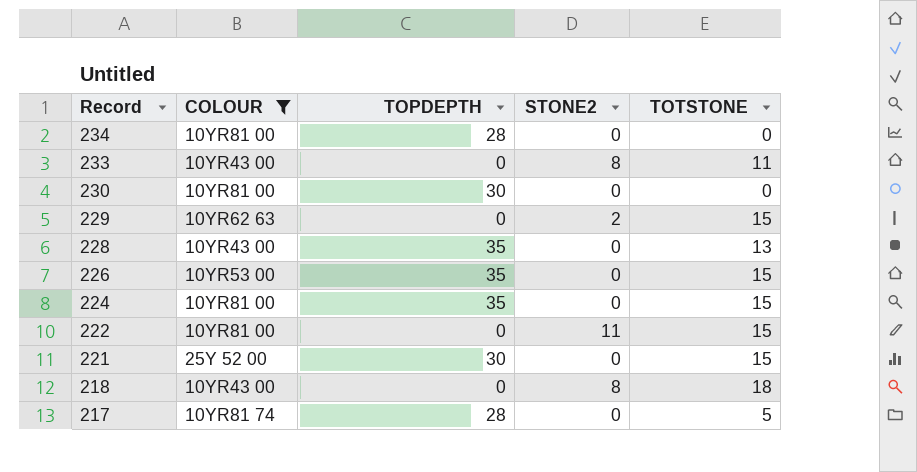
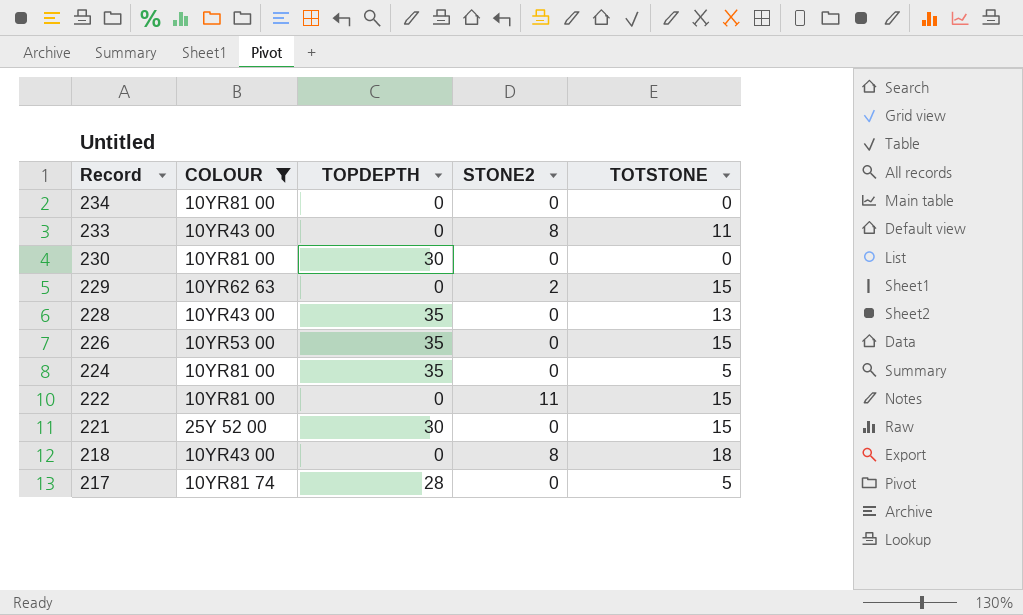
234 | TOPDEPTH: 28 -> 0
224 | TOTSTONE: 15 -> 5

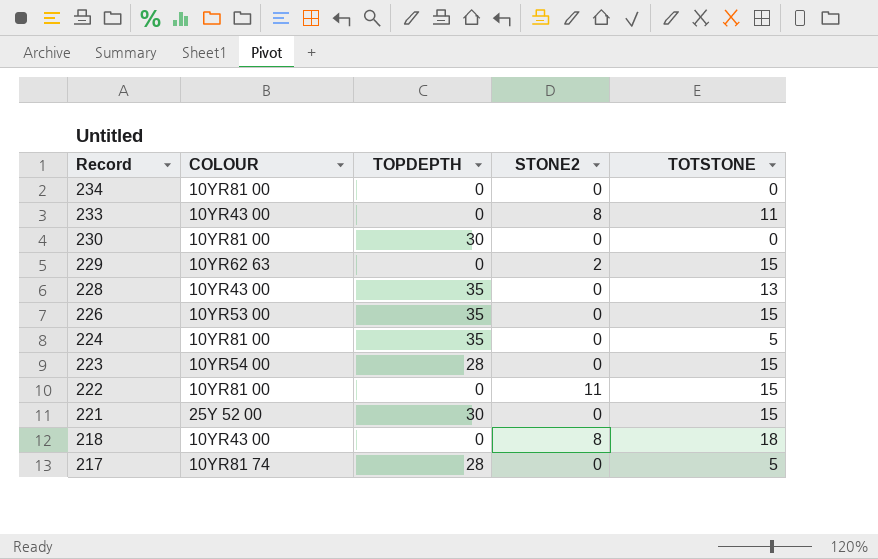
filter: COLOUR != 10YR54 00 -> none

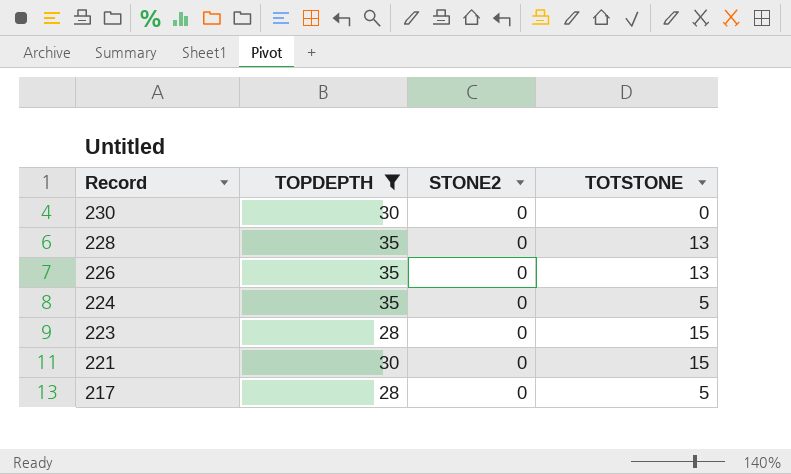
filter: none -> TOPDEPTH != 0
column COLOUR | position: 2 -> none
226 | TOTSTONE: 15 -> 13

